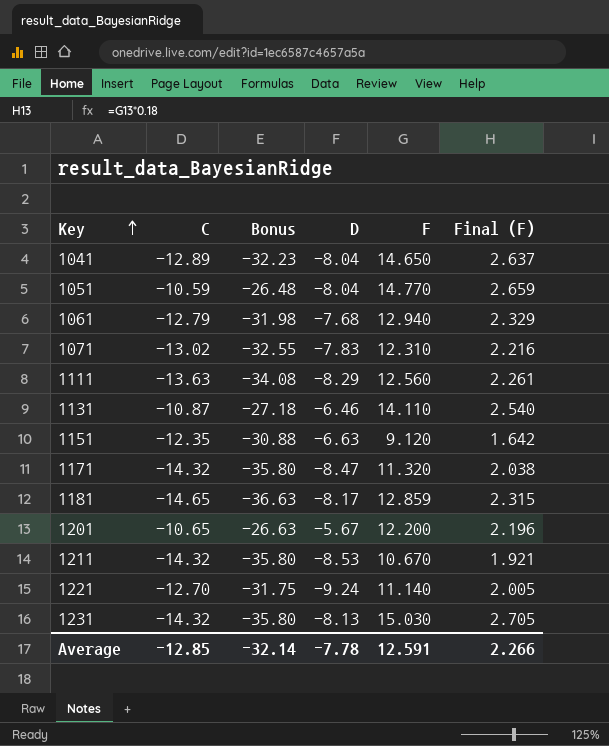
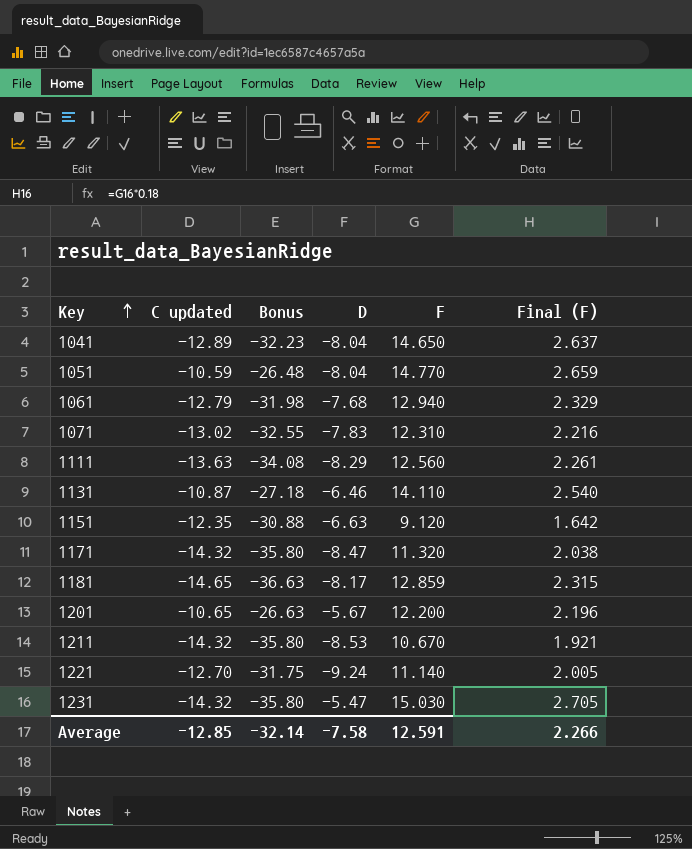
column name: C -> C updated
1231 | D: -8.13 -> -5.47
Average | D: -7.78 -> -7.58

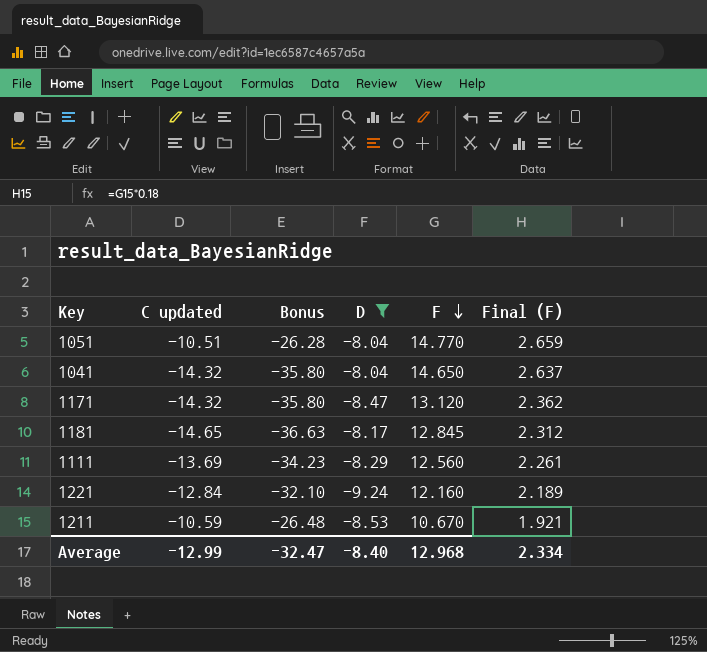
filter: none -> D <= -8.04
row order: Key ascending -> F descending
1051 | C updated: -10.59 -> -10.51
1051 | Bonus: -26.48 -> -26.28
1041 | C updated: -12.89 -> -14.32
1041 | Bonus: -32.23 -> -35.80
1171 | F: 11.320 -> 13.120
1171 | Final (F): 2.038 -> 2.362
1181 | F: 12.859 -> 12.845
1181 | Final (F): 2.315 -> 2.312
1111 | C updated: -13.63 -> -13.69
1111 | Bonus: -34.08 -> -34.23
1221 | C updated: -12.70 -> -12.84
1221 | Bonus: -31.75 -> -32.10
1221 | F: 11.140 -> 12.160
1221 | Final (F): 2.005 -> 2.189
1211 | C updated: -14.32 -> -10.59
1211 | Bonus: -35.80 -> -26.48
Average | C updated: -12.85 -> -12.99
Average | Bonus: -32.14 -> -32.47
Average | D: -7.58 -> -8.40
Average | F: 12.591 -> 12.968
Average | Final (F): 2.266 -> 2.334

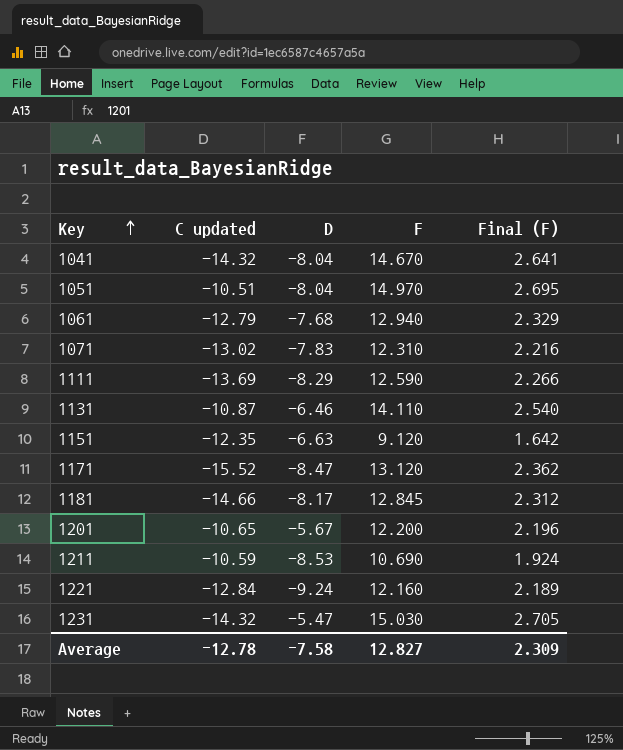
filter: D <= -8.04 -> none
row order: F descending -> Key ascending
column Bonus | formula: [C updated] * 2.5 -> none
1041 | F: 14.650 -> 14.670
1041 | Final (F): 2.637 -> 2.641
1051 | F: 14.770 -> 14.970
1051 | Final (F): 2.659 -> 2.695
1111 | F: 12.560 -> 12.590
1111 | Final (F): 2.261 -> 2.266
1171 | C updated: -14.32 -> -15.52
1181 | C updated: -14.65 -> -14.66
1211 | F: 10.670 -> 10.690
1211 | Final (F): 1.921 -> 1.924
Average | C updated: -12.99 -> -12.78
Average | D: -8.40 -> -7.58
Average | F: 12.968 -> 12.827
Average | Final (F): 2.334 -> 2.309

